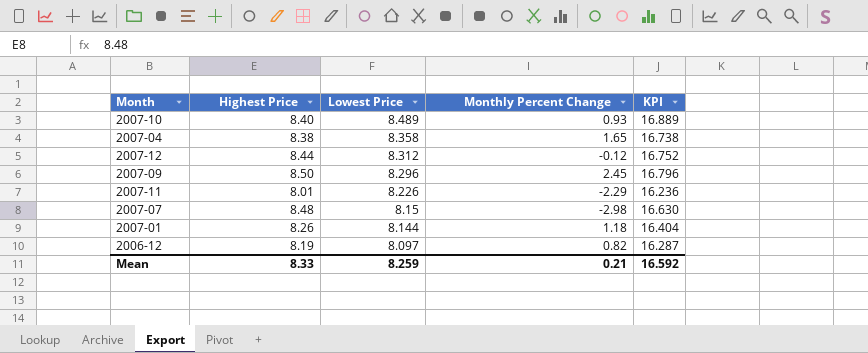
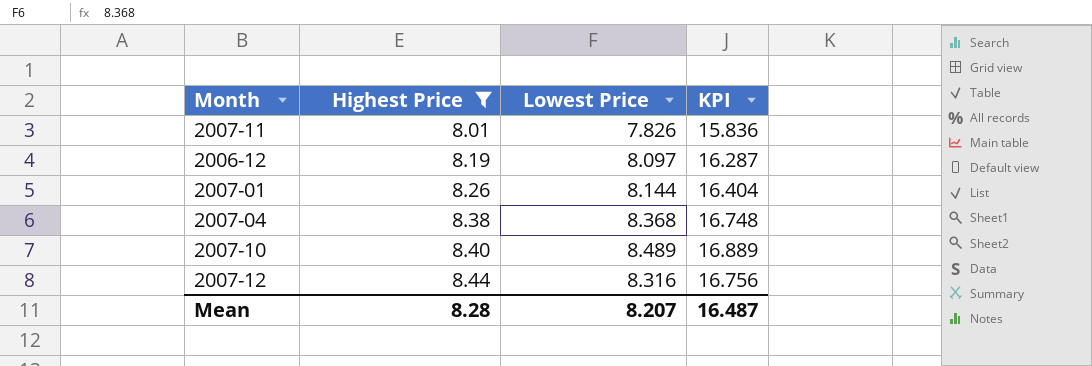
filter: none -> Highest Price <= 8.44
row order: Lowest Price descending -> Highest Price ascending
column Monthly Percent Change | position: 4 -> none
2007-11 | Lowest Price: 8.226 -> 7.826
2007-11 | KPI: 16.236 -> 15.836
2007-04 | Lowest Price: 8.358 -> 8.368
2007-04 | KPI: 16.738 -> 16.748
2007-12 | Lowest Price: 8.312 -> 8.316
2007-12 | KPI: 16.752 -> 16.756
Mean | Highest Price: 8.33 -> 8.28
Mean | Lowest Price: 8.259 -> 8.207
Mean | KPI: 16.592 -> 16.487

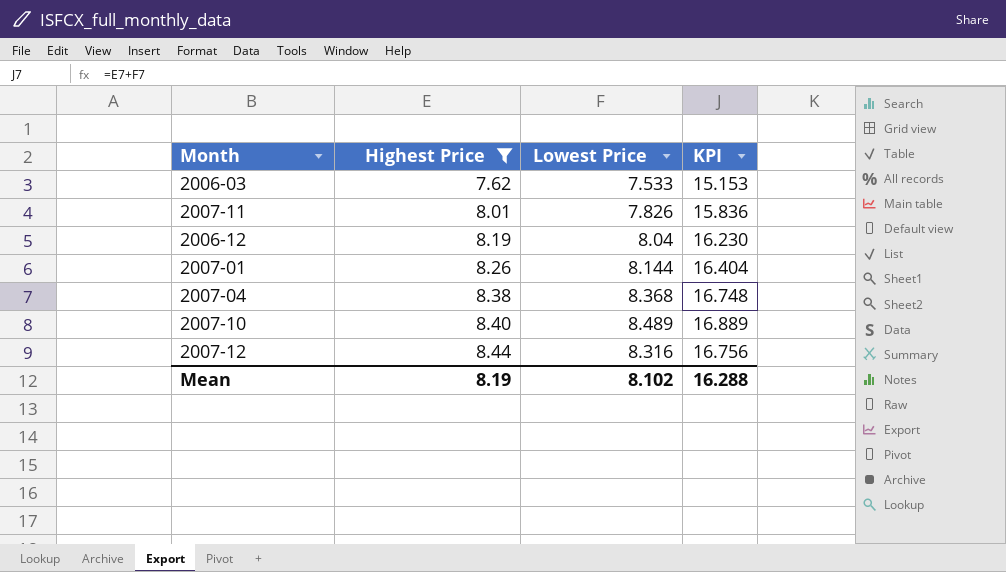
row 2006-03: none -> 7.62 | 7.533 | 15.153
2006-12 | Lowest Price: 8.097 -> 8.04
2006-12 | KPI: 16.287 -> 16.230
Mean | Highest Price: 8.28 -> 8.19
Mean | Lowest Price: 8.207 -> 8.102
Mean | KPI: 16.487 -> 16.288

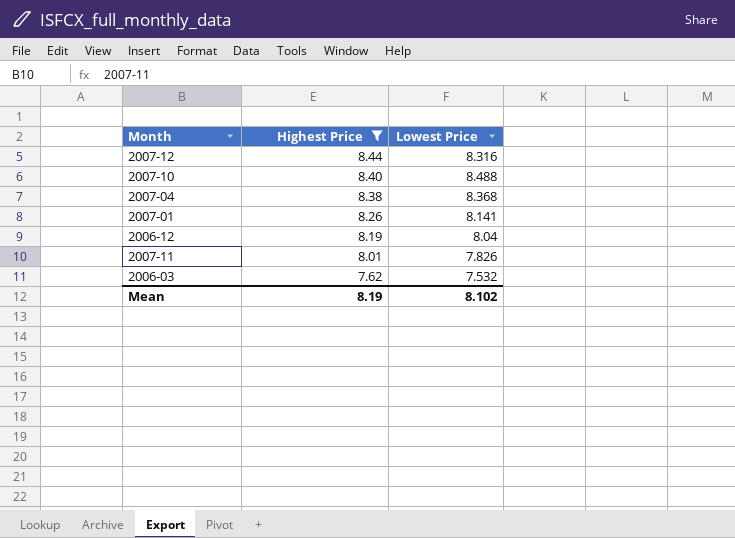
row order: Highest Price ascending -> Highest Price descending
column KPI | formula: [Highest Price] + [Lowest Price] -> none
2007-10 | Lowest Price: 8.489 -> 8.488
2007-01 | Lowest Price: 8.144 -> 8.141
2006-03 | Lowest Price: 7.533 -> 7.532

